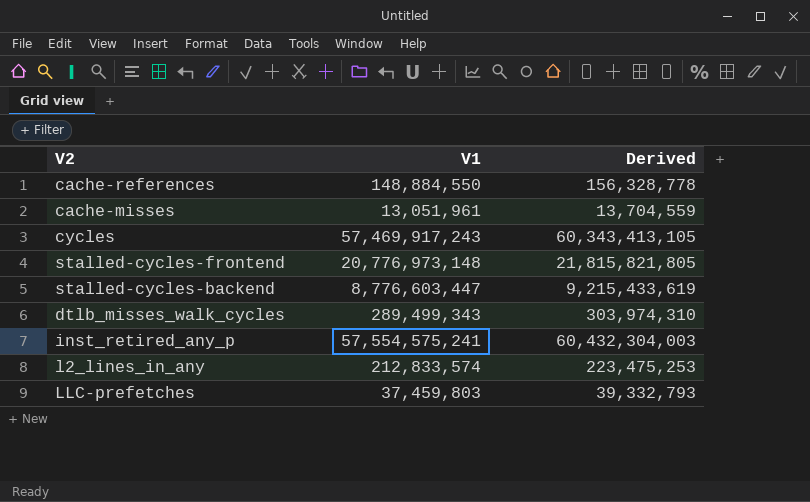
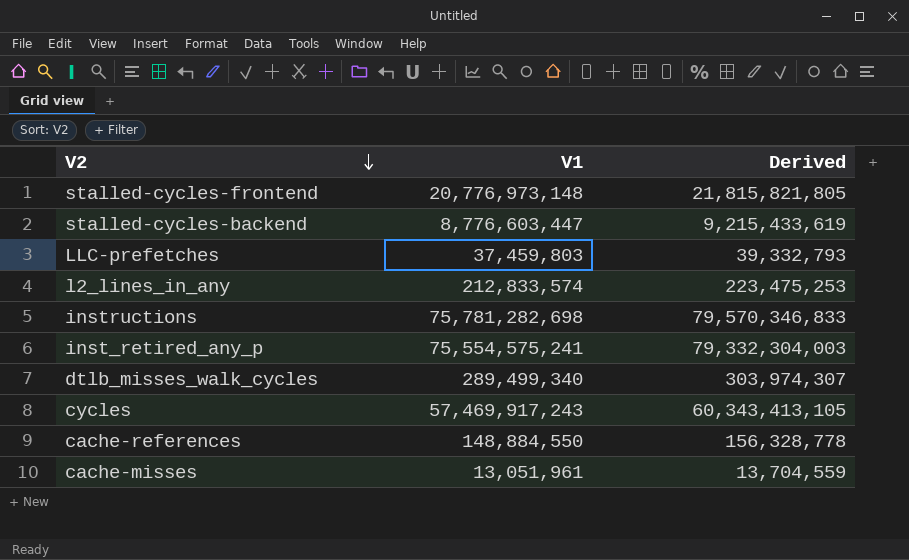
row order: none -> V2 descending
row instructions: none -> 75,781,282,698 | 79,570,346,833
inst_retired_any_p | V1: 57,554,575,241 -> 75,554,575,241
inst_retired_any_p | Derived: 60,432,304,003 -> 79,332,304,003
dtlb_misses_walk_cycles | V1: 289,499,343 -> 289,499,340
dtlb_misses_walk_cycles | Derived: 303,974,310 -> 303,974,307

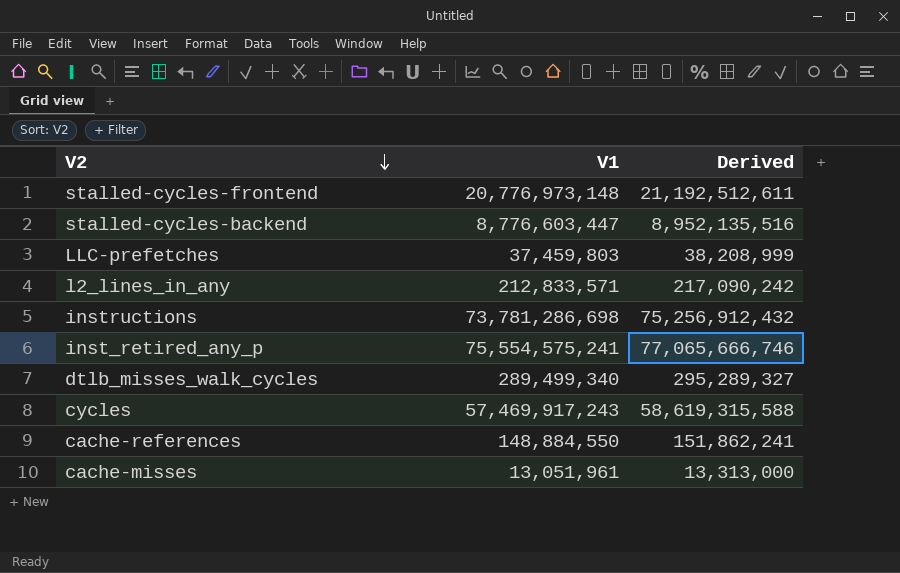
column Derived | formula: [V1] * 1.05 -> [V1] * 1.02
l2_lines_in_any | V1: 212,833,574 -> 212,833,571
instructions | V1: 75,781,282,698 -> 73,781,286,698

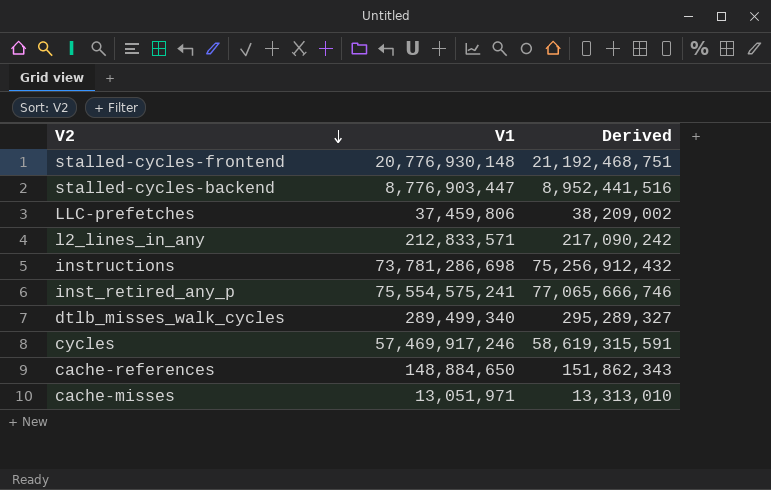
stalled-cycles-frontend | V1: 20,776,973,148 -> 20,776,930,148
stalled-cycles-frontend | Derived: 21,192,512,611 -> 21,192,468,751
stalled-cycles-backend | V1: 8,776,603,447 -> 8,776,903,447
stalled-cycles-backend | Derived: 8,952,135,516 -> 8,952,441,516
LLC-prefetches | V1: 37,459,803 -> 37,459,806
LLC-prefetches | Derived: 38,208,999 -> 38,209,002
cycles | V1: 57,469,917,243 -> 57,469,917,246
cycles | Derived: 58,619,315,588 -> 58,619,315,591
cache-references | V1: 148,884,550 -> 148,884,650
cache-references | Derived: 151,862,241 -> 151,862,343
cache-misses | V1: 13,051,961 -> 13,051,971
cache-misses | Derived: 13,313,000 -> 13,313,010

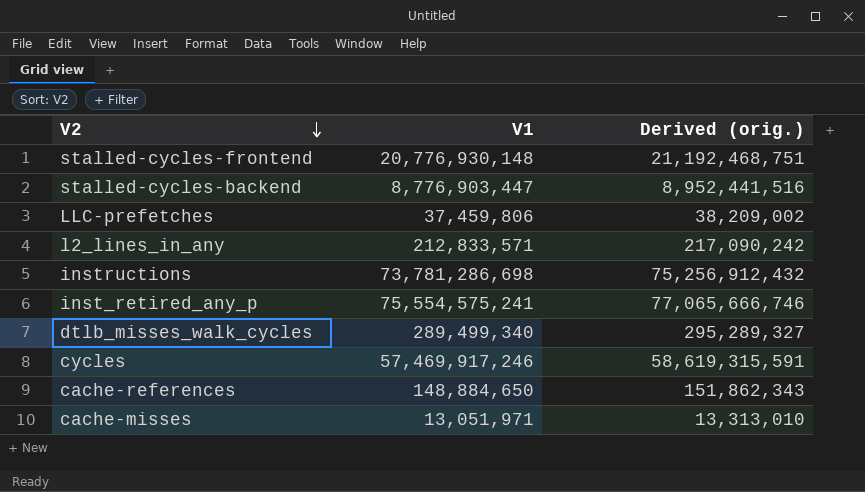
column name: Derived -> Derived (orig.)

